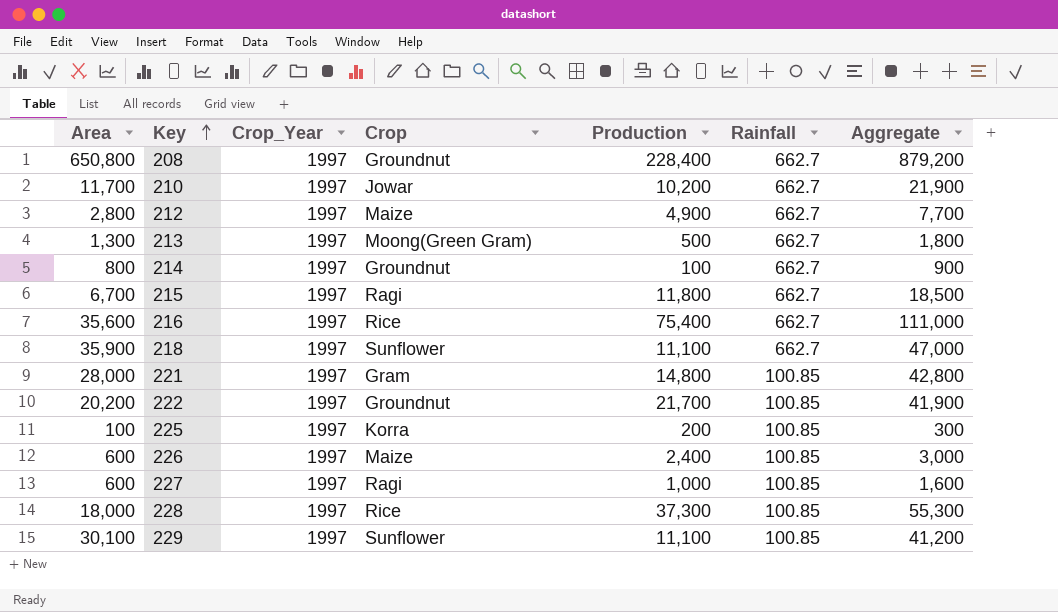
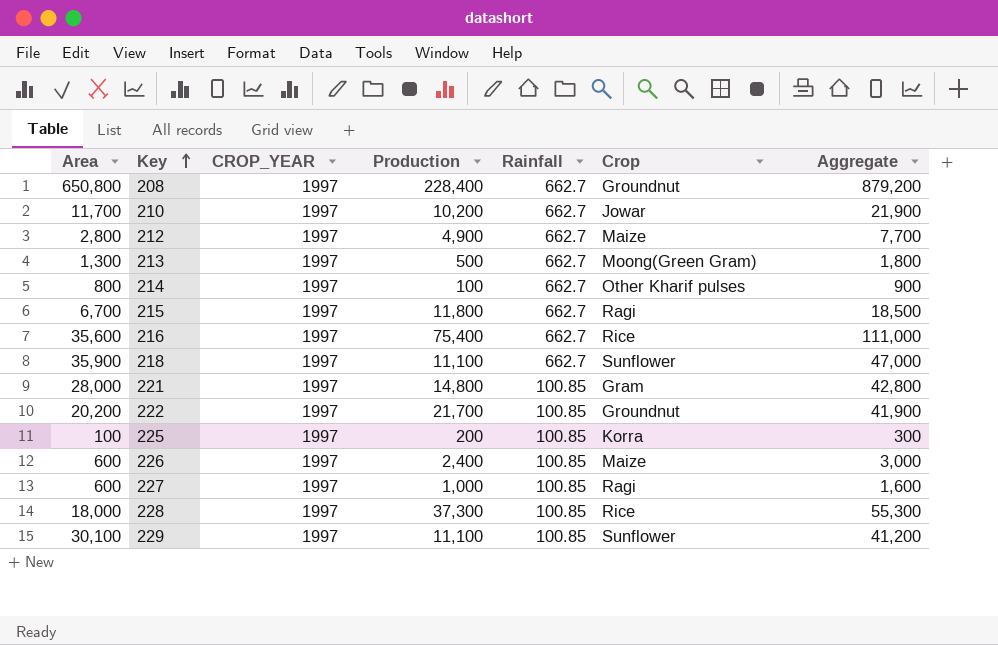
column name: Crop_Year -> CROP_YEAR
column Crop | position: 4 -> 6
214 | Crop: Groundnut -> Other Kharif pulses

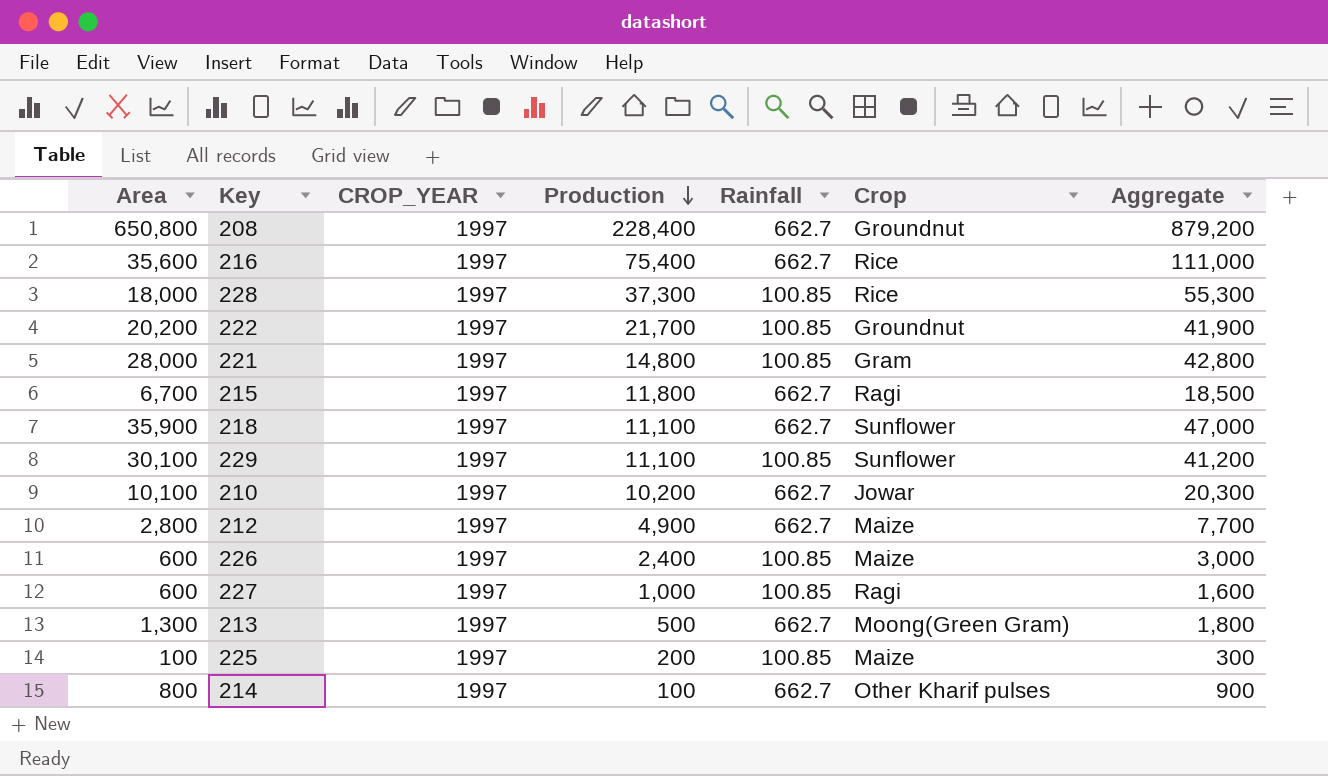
row order: Key ascending -> Production descending
210 | Area: 11,700 -> 10,100
210 | Aggregate: 21,900 -> 20,300
225 | Crop: Korra -> Maize

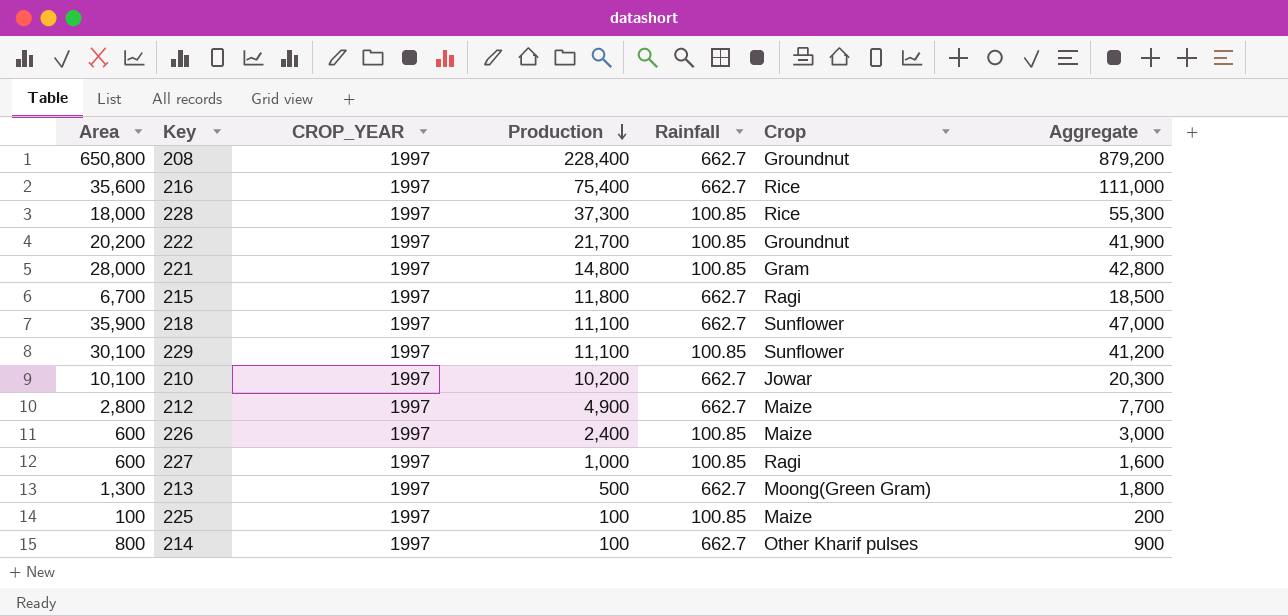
225 | Production: 200 -> 100
225 | Aggregate: 300 -> 200

